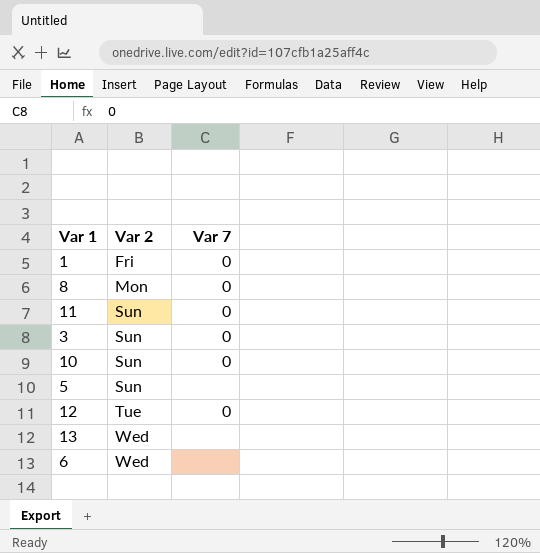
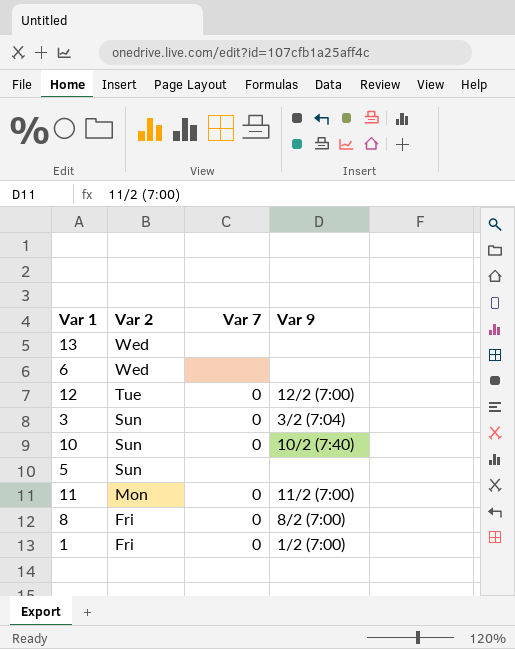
row order: Var 2 ascending -> Var 2 descending
column Var 9 | position: none -> 4
11 | Var 2: Sun -> Mon
8 | Var 2: Mon -> Fri

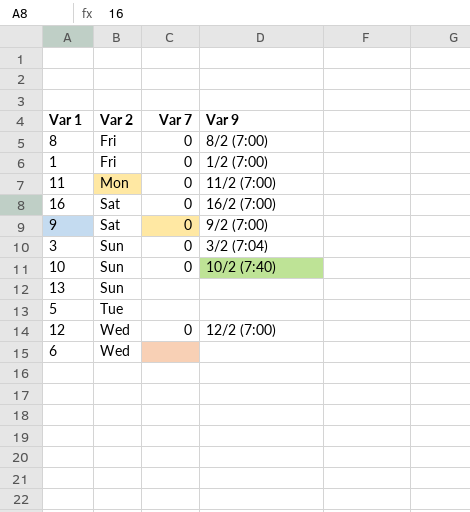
row order: Var 2 descending -> Var 2 ascending
row 16: none -> Sat | 0 | 16/2 (7:00)
row 9: none -> Sat | 0 | 9/2 (7:00)
13 | Var 2: Wed -> Sun
5 | Var 2: Sun -> Tue
12 | Var 2: Tue -> Wed

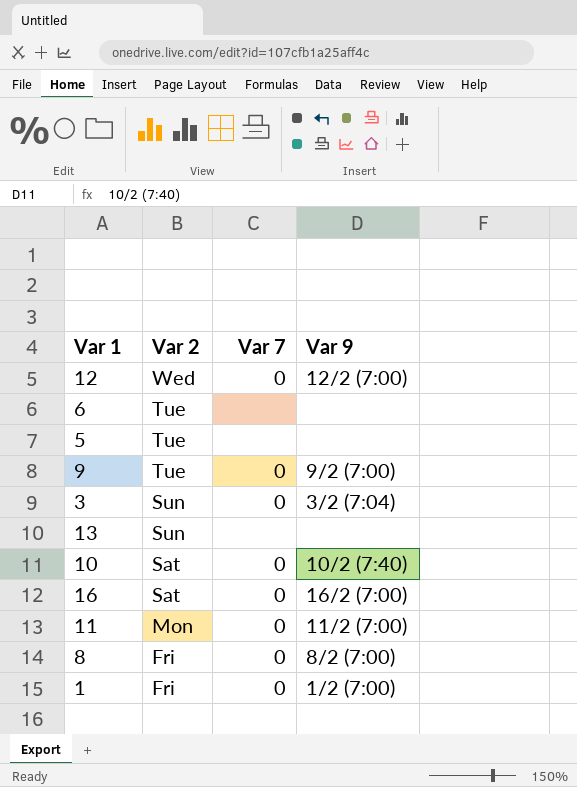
row order: Var 2 ascending -> Var 2 descending
6 | Var 2: Wed -> Tue
9 | Var 2: Sat -> Tue
10 | Var 2: Sun -> Sat

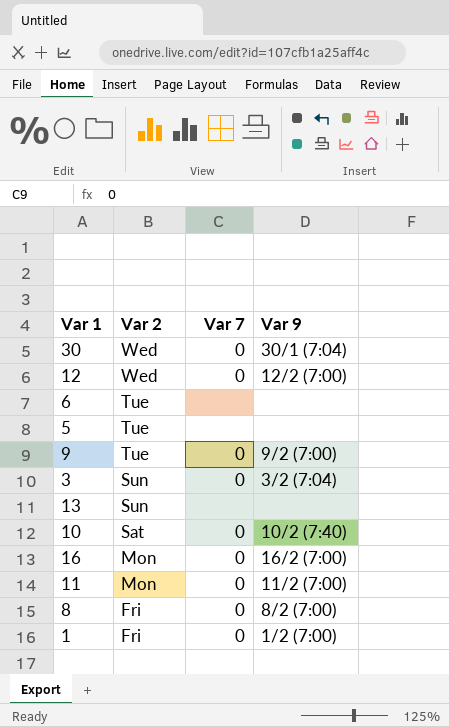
row 30: none -> Wed | 0 | 30/1 (7:04)
16 | Var 2: Sat -> Mon

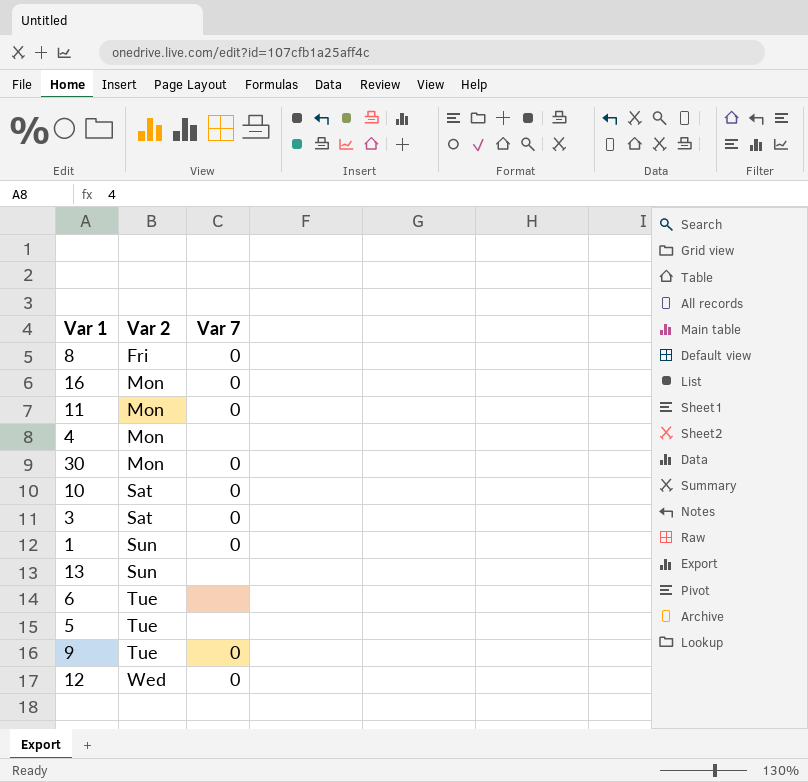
row order: Var 2 descending -> Var 2 ascending
column Var 9 | position: 4 -> none
row 4: none -> Mon | none
30 | Var 2: Wed -> Mon
3 | Var 2: Sun -> Sat
1 | Var 2: Fri -> Sun

